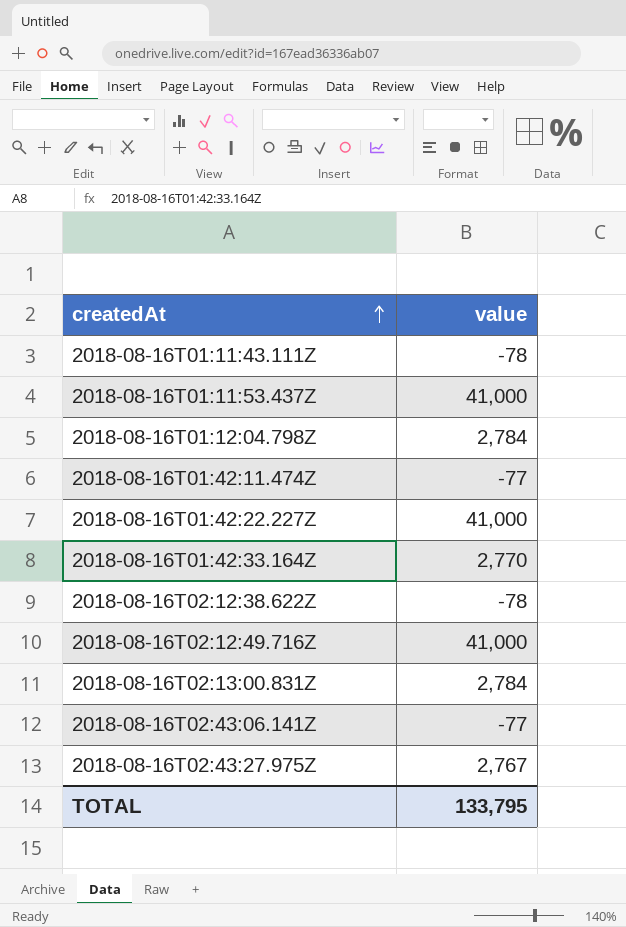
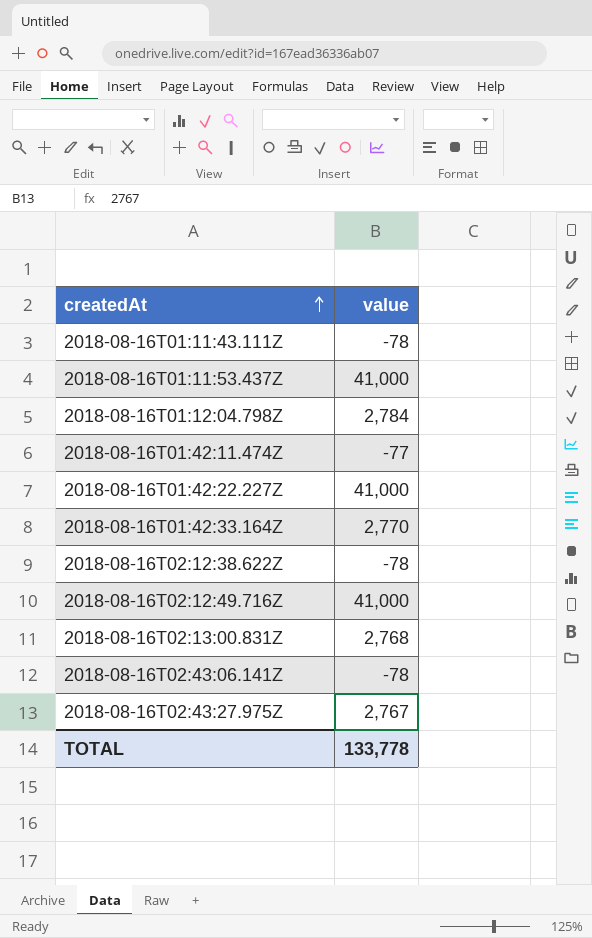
2018-08-16T02:13:00.831Z | value: 2,784 -> 2,768
2018-08-16T02:43:06.141Z | value: -77 -> -78
TOTAL | value: 133,795 -> 133,778

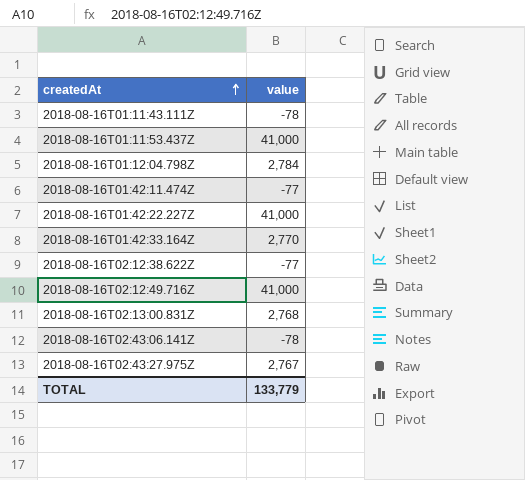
2018-08-16T02:12:38.622Z | value: -78 -> -77
TOTAL | value: 133,778 -> 133,779

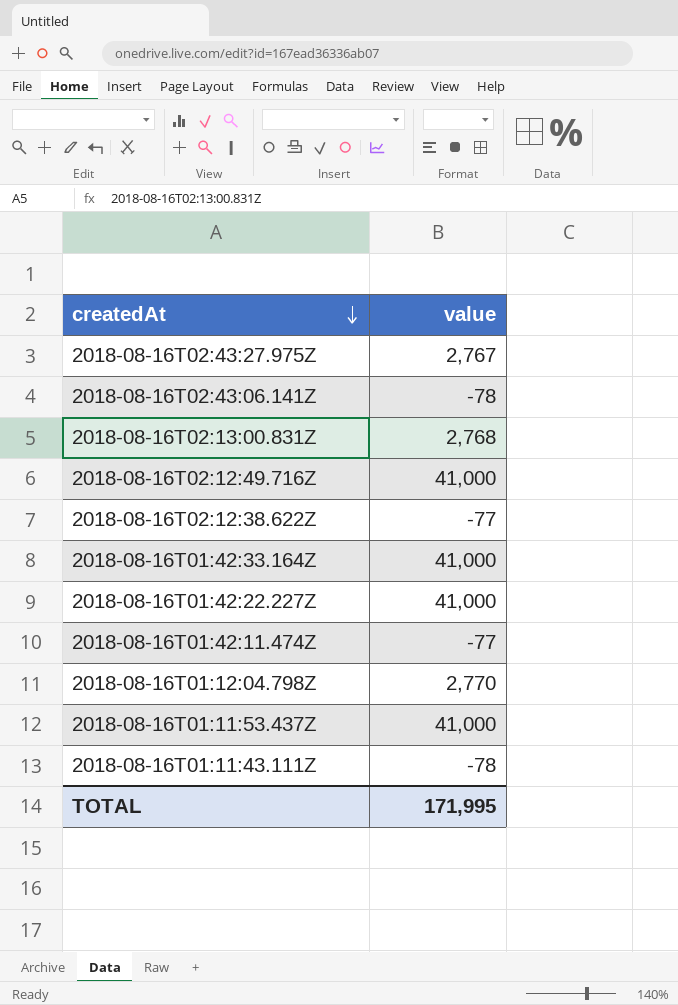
row order: createdAt ascending -> createdAt descending
2018-08-16T01:42:33.164Z | value: 2,770 -> 41,000
2018-08-16T01:12:04.798Z | value: 2,784 -> 2,770
TOTAL | value: 133,779 -> 171,995

